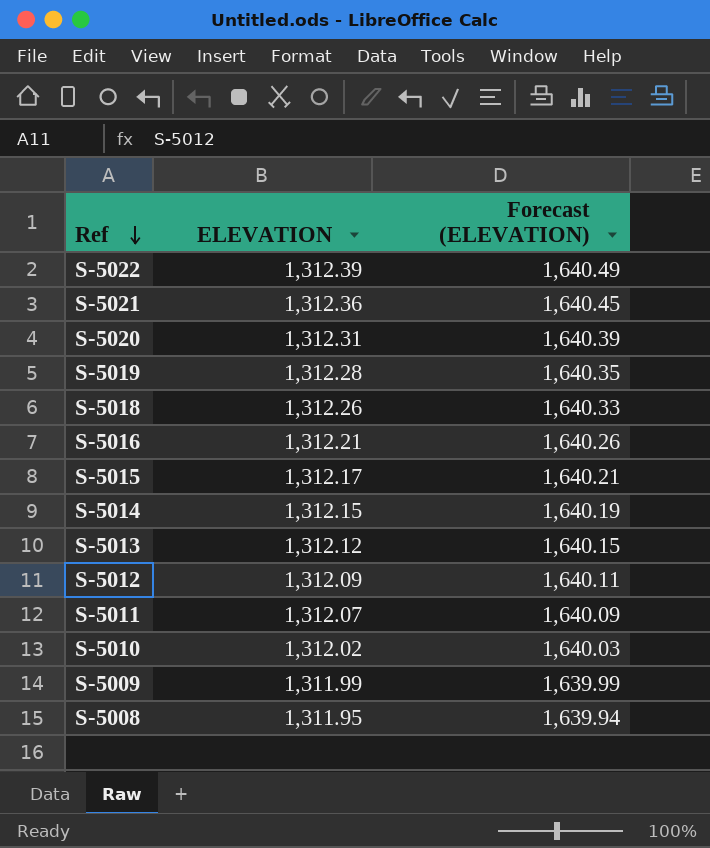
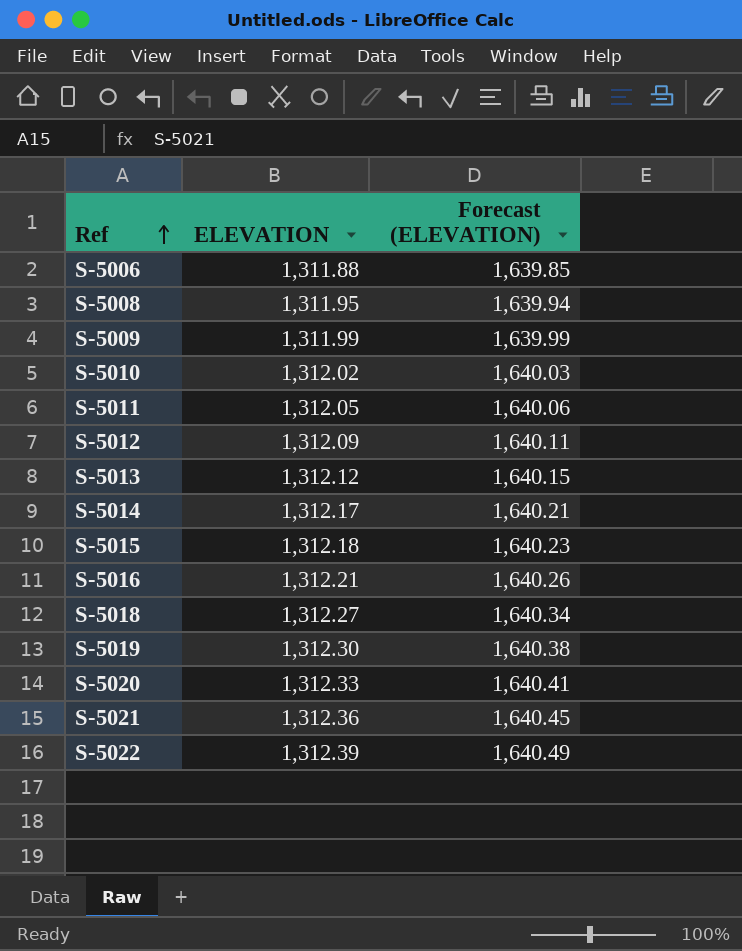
row order: Ref descending -> Ref ascending
row S-5006: none -> 1,311.88 | 1,639.85
S-5011 | ELEVATION: 1,312.07 -> 1,312.05
S-5011 | Forecast (ELEVATION): 1,640.09 -> 1,640.06
S-5014 | ELEVATION: 1,312.15 -> 1,312.17
S-5014 | Forecast (ELEVATION): 1,640.19 -> 1,640.21
S-5015 | ELEVATION: 1,312.17 -> 1,312.18
S-5015 | Forecast (ELEVATION): 1,640.21 -> 1,640.23
S-5018 | ELEVATION: 1,312.26 -> 1,312.27
S-5018 | Forecast (ELEVATION): 1,640.33 -> 1,640.34
S-5019 | ELEVATION: 1,312.28 -> 1,312.30
S-5019 | Forecast (ELEVATION): 1,640.35 -> 1,640.38
S-5020 | ELEVATION: 1,312.31 -> 1,312.33
S-5020 | Forecast (ELEVATION): 1,640.39 -> 1,640.41

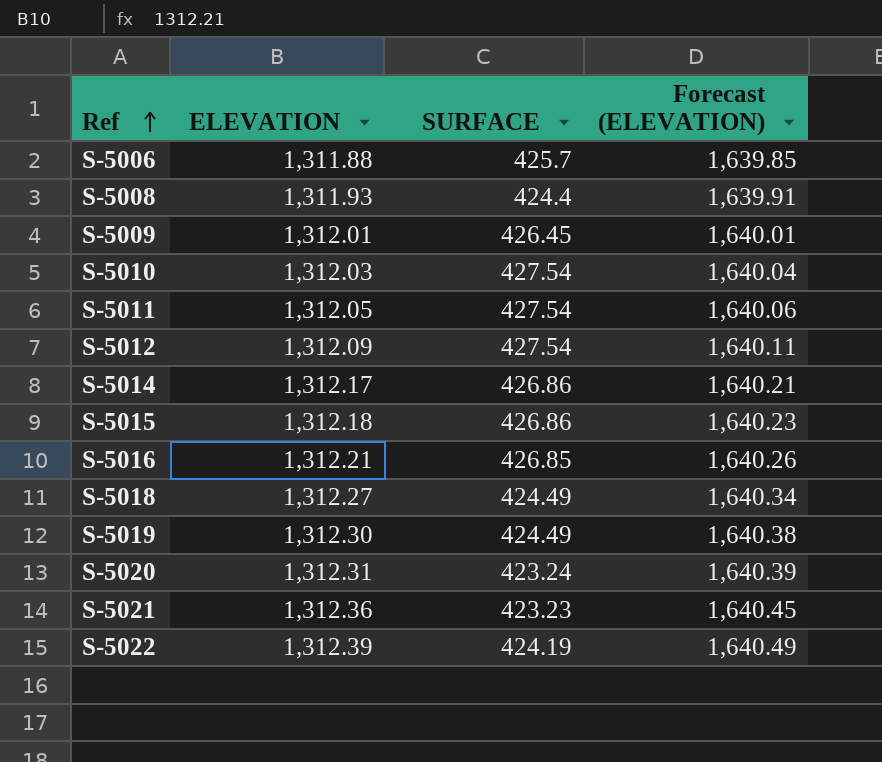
column SURFACE | position: none -> 3
row S-5013: 1,312.12 | 1,640.15 -> none
S-5008 | ELEVATION: 1,311.95 -> 1,311.93
S-5008 | Forecast (ELEVATION): 1,639.94 -> 1,639.91
S-5009 | ELEVATION: 1,311.99 -> 1,312.01
S-5009 | Forecast (ELEVATION): 1,639.99 -> 1,640.01
S-5010 | ELEVATION: 1,312.02 -> 1,312.03
S-5010 | Forecast (ELEVATION): 1,640.03 -> 1,640.04
S-5020 | ELEVATION: 1,312.33 -> 1,312.31
S-5020 | Forecast (ELEVATION): 1,640.41 -> 1,640.39

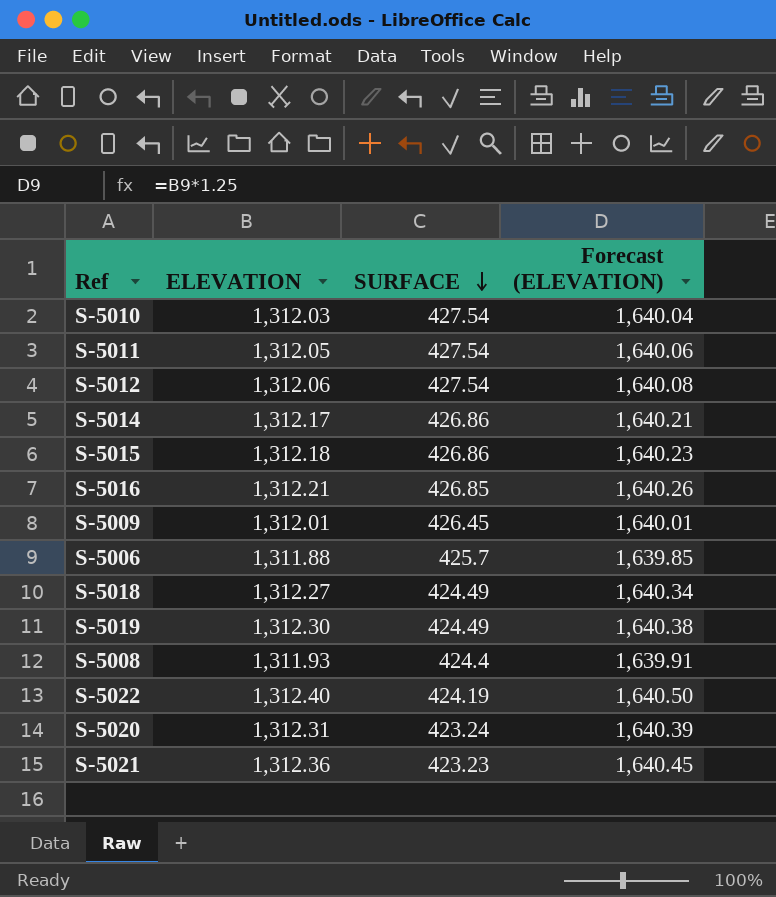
row order: Ref ascending -> SURFACE descending
S-5012 | ELEVATION: 1,312.09 -> 1,312.06
S-5012 | Forecast (ELEVATION): 1,640.11 -> 1,640.08
S-5022 | ELEVATION: 1,312.39 -> 1,312.40
S-5022 | Forecast (ELEVATION): 1,640.49 -> 1,640.50

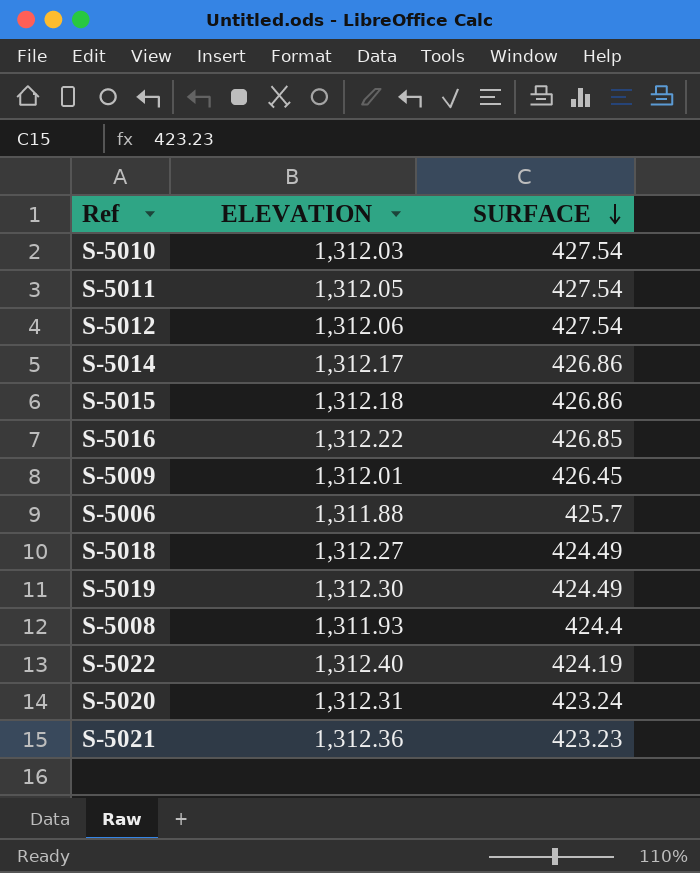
column Forecast (ELEVATION) | formula: [ELEVATION] * 1.25 -> none
S-5016 | ELEVATION: 1,312.21 -> 1,312.22

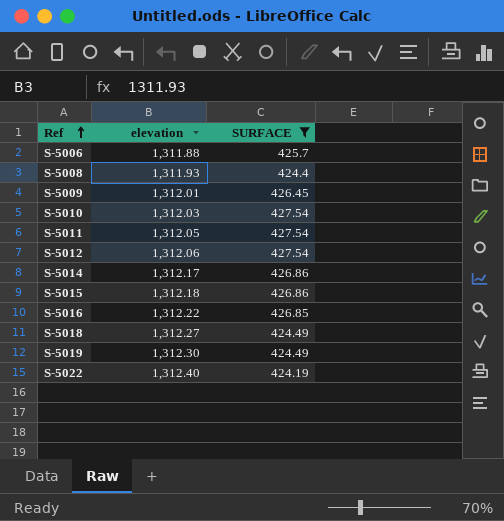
filter: none -> SURFACE >= 424.19
row order: SURFACE descending -> Ref ascending
column name: ELEVATION -> elevation

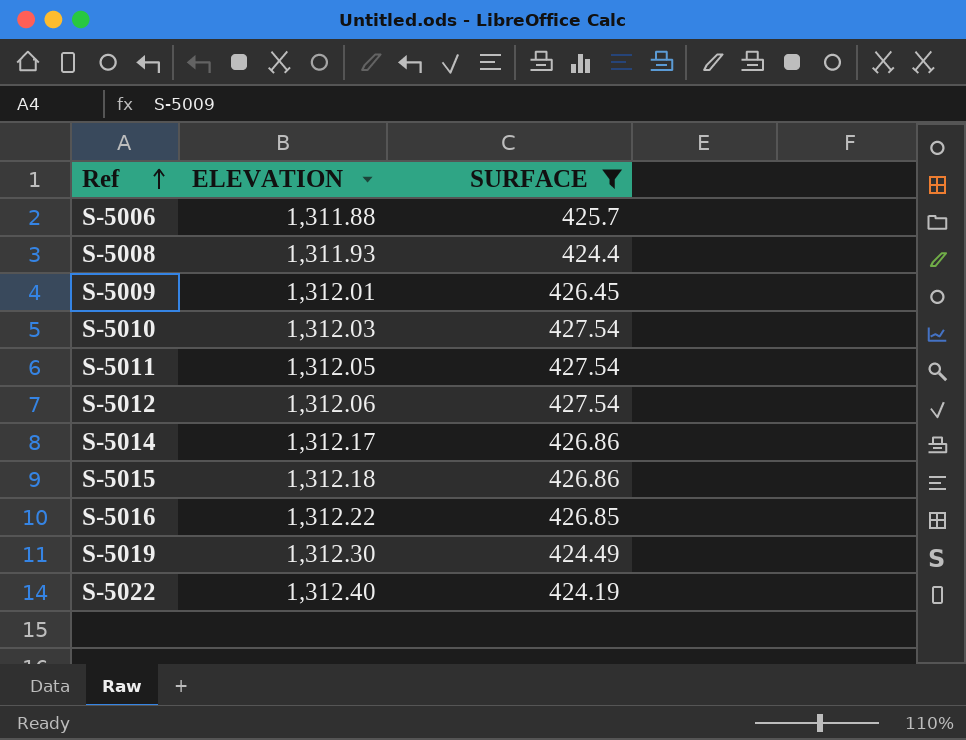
column name: elevation -> ELEVATION
row S-5018: 1,312.27 | 424.49 -> none

